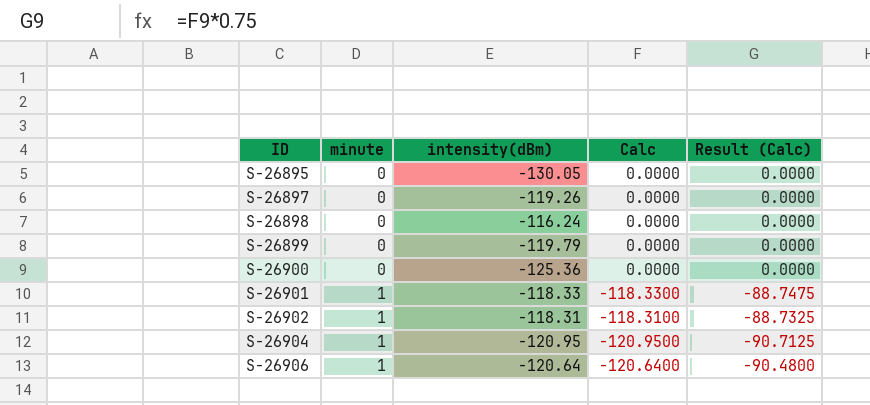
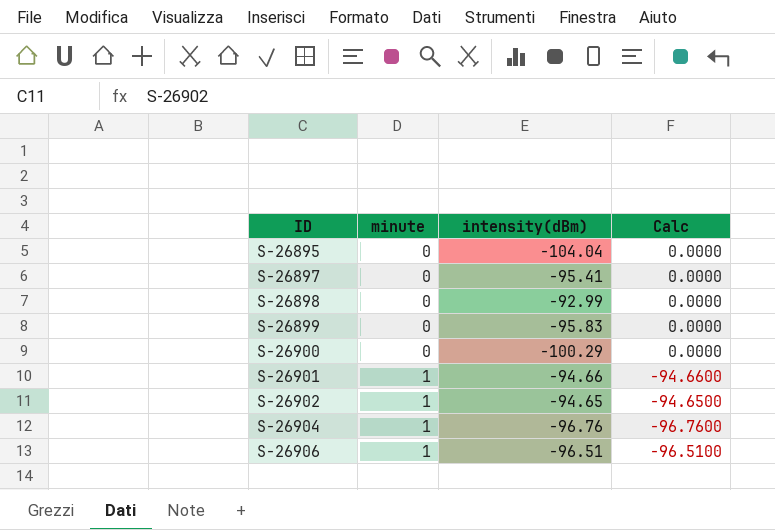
column Result (Calc) | formula: [Calc] * 0.75 -> none
S-26895 | intensity(dBm): -130.05 -> -104.04
S-26897 | intensity(dBm): -119.26 -> -95.41
S-26898 | intensity(dBm): -116.24 -> -92.99
S-26899 | intensity(dBm): -119.79 -> -95.83
S-26900 | intensity(dBm): -125.36 -> -100.29
S-26901 | intensity(dBm): -118.33 -> -94.66
S-26901 | Calc: -118.3300 -> -94.6600
S-26902 | intensity(dBm): -118.31 -> -94.65
S-26902 | Calc: -118.3100 -> -94.6500
S-26904 | intensity(dBm): -120.95 -> -96.76
S-26904 | Calc: -120.9500 -> -96.7600
S-26906 | intensity(dBm): -120.64 -> -96.51
S-26906 | Calc: -120.6400 -> -96.5100

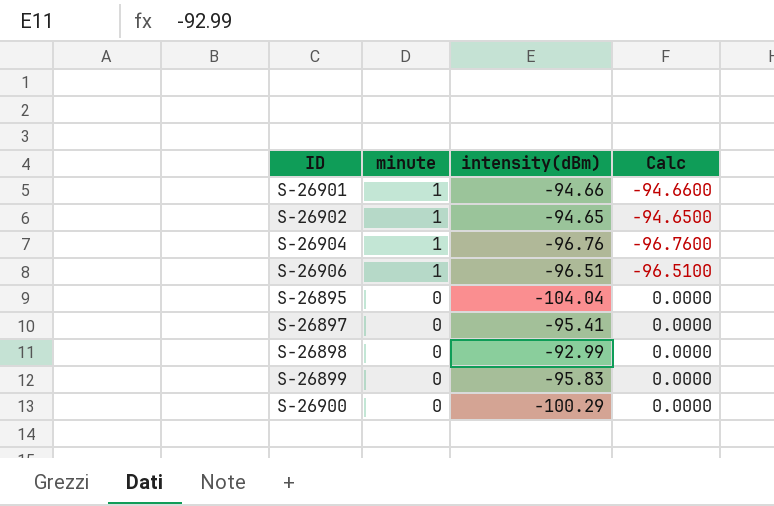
row order: ID ascending -> minute descending

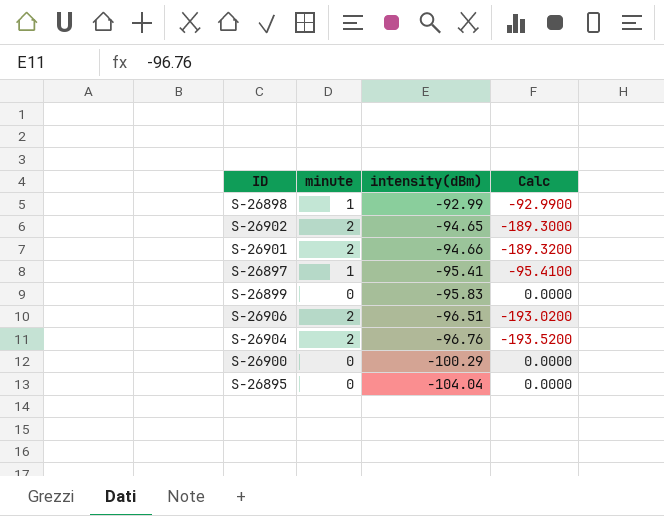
row order: minute descending -> intensity(dBm) descending
S-26898 | minute: 0 -> 1
S-26898 | Calc: 0.0000 -> -92.9900
S-26902 | minute: 1 -> 2
S-26902 | Calc: -94.6500 -> -189.3000
S-26901 | minute: 1 -> 2
S-26901 | Calc: -94.6600 -> -189.3200
S-26897 | minute: 0 -> 1
S-26897 | Calc: 0.0000 -> -95.4100
S-26906 | minute: 1 -> 2
S-26906 | Calc: -96.5100 -> -193.0200
S-26904 | minute: 1 -> 2
S-26904 | Calc: -96.7600 -> -193.5200

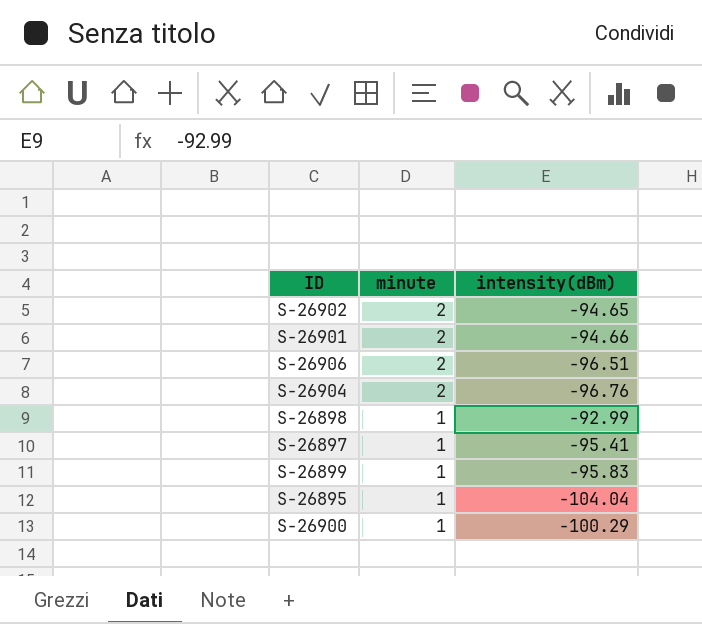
row order: intensity(dBm) descending -> minute descending
column Calc | formula: [minute] * [intensity(dBm)] -> none
S-26899 | minute: 0 -> 1
S-26895 | minute: 0 -> 1
S-26900 | minute: 0 -> 1

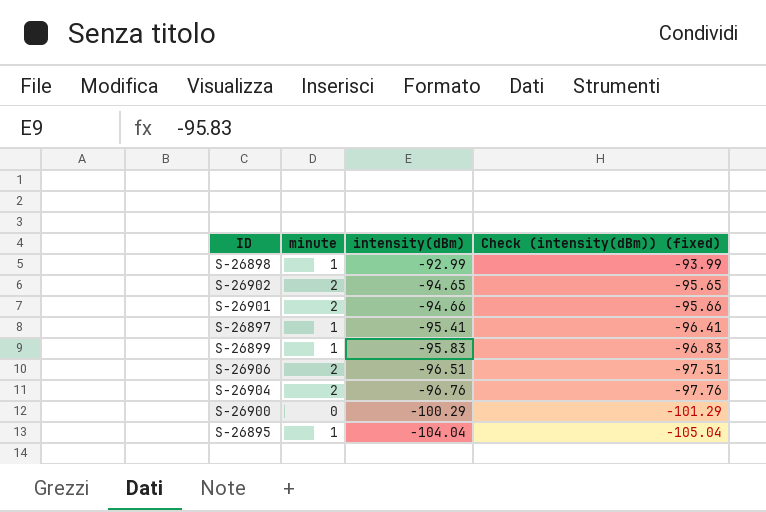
row order: minute descending -> intensity(dBm) descending
column Check (intensity(dBm)) (fixed) | formula: none -> [intensity(dBm)] - 1
S-26900 | minute: 1 -> 0

